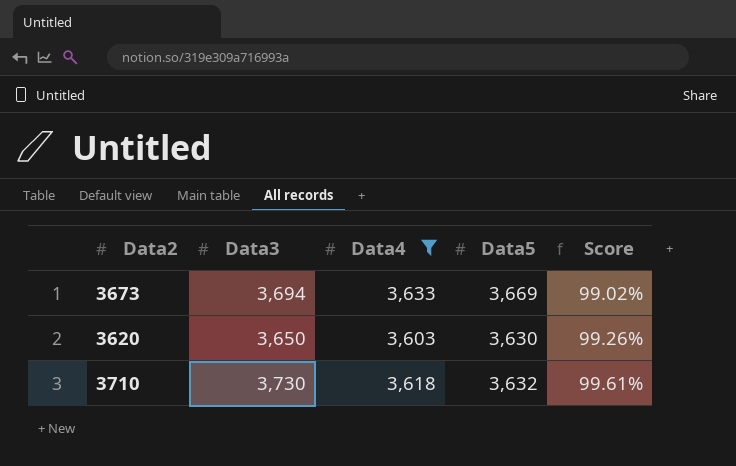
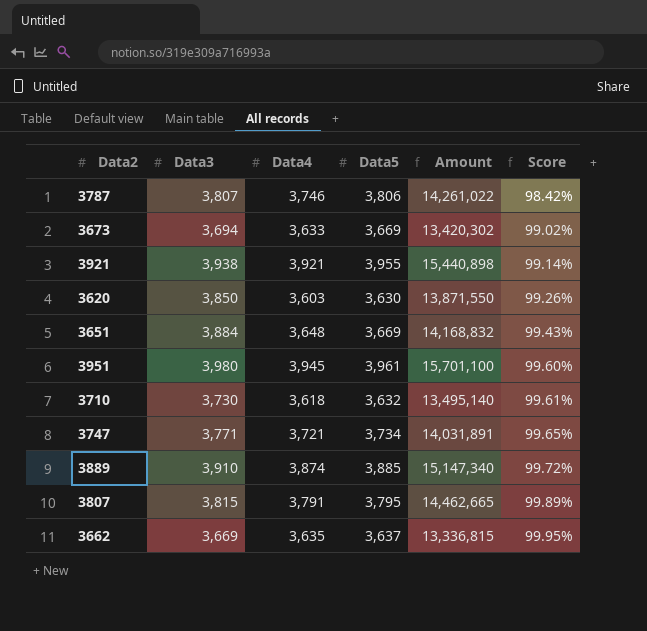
filter: Data4 <= 3,633 -> none
column Amount | formula: none -> [Data3] * [Data4]
3620 | Data3: 3,650 -> 3,850

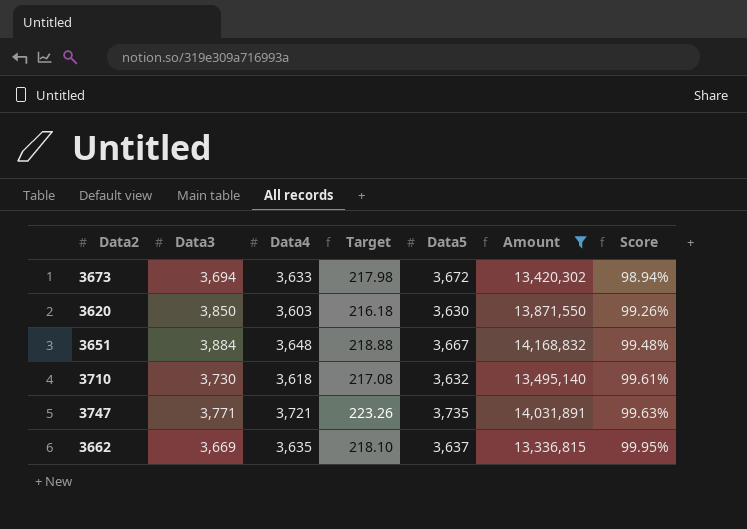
filter: none -> Amount <= 14,168,832
column Target | formula: none -> [Data4] * 0.06
3673 | Data5: 3,669 -> 3,672
3673 | Score: 99.02% -> 98.94%
3651 | Data5: 3,669 -> 3,667
3651 | Score: 99.43% -> 99.48%
3747 | Data5: 3,734 -> 3,735
3747 | Score: 99.65% -> 99.63%

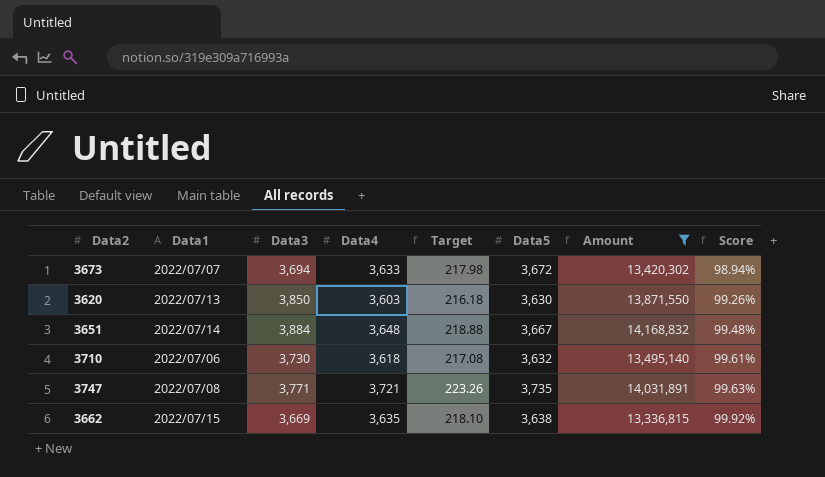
column Data1 | position: none -> 2
3662 | Data5: 3,637 -> 3,638
3662 | Score: 99.95% -> 99.92%

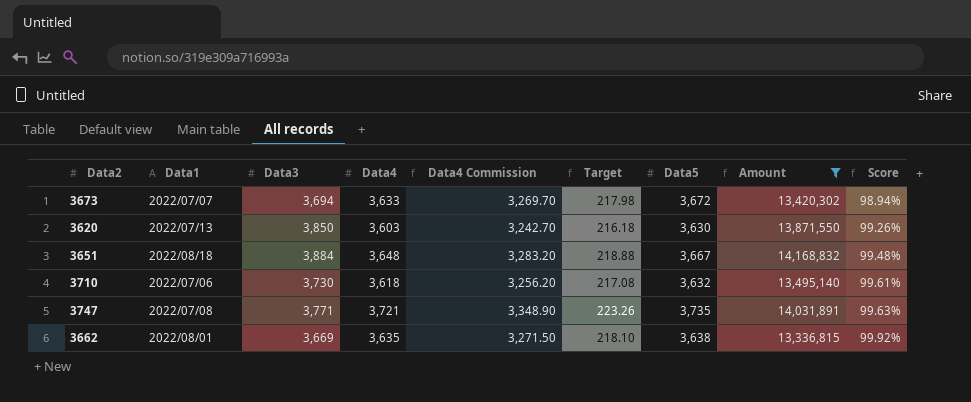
column Data4 Commission | formula: none -> [Data4] * 0.9
3651 | Data1: 2022/07/14 -> 2022/08/18
3662 | Data1: 2022/07/15 -> 2022/08/01

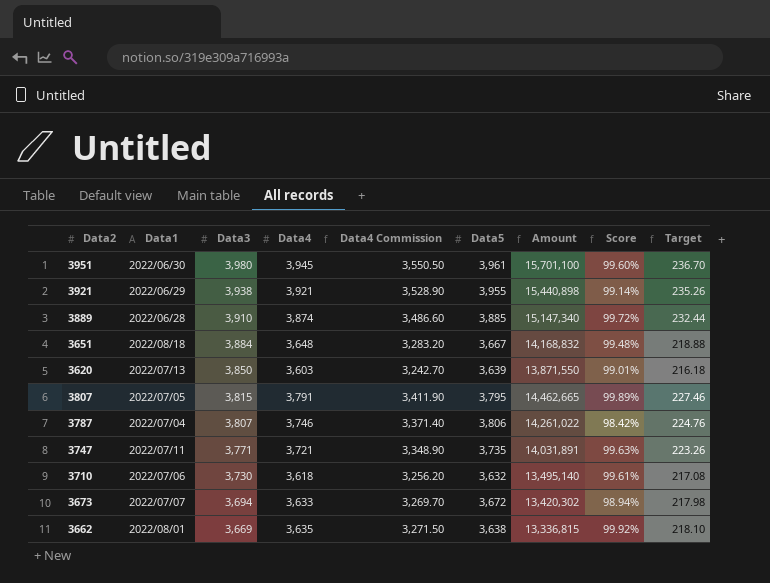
filter: Amount <= 14,168,832 -> none
row order: Score ascending -> Data3 descending
column Target | position: 6 -> 9
3620 | Data5: 3,630 -> 3,639
3620 | Score: 99.26% -> 99.01%
3747 | Data1: 2022/07/08 -> 2022/07/11

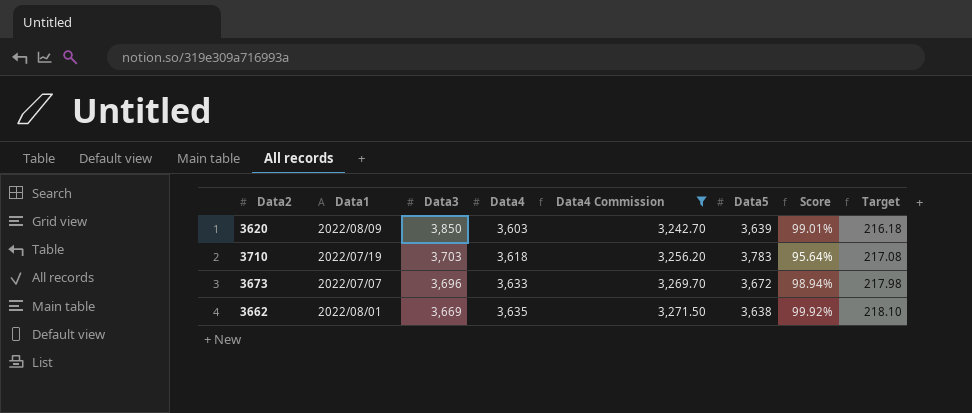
filter: none -> Data4 Commission <= 3,271.50
column Amount | formula: [Data3] * [Data4] -> none
3620 | Data1: 2022/07/13 -> 2022/08/09
3710 | Data1: 2022/07/06 -> 2022/07/19
3710 | Data3: 3,730 -> 3,703
3710 | Data5: 3,632 -> 3,783
3710 | Score: 99.61% -> 95.64%
3673 | Data3: 3,694 -> 3,696

